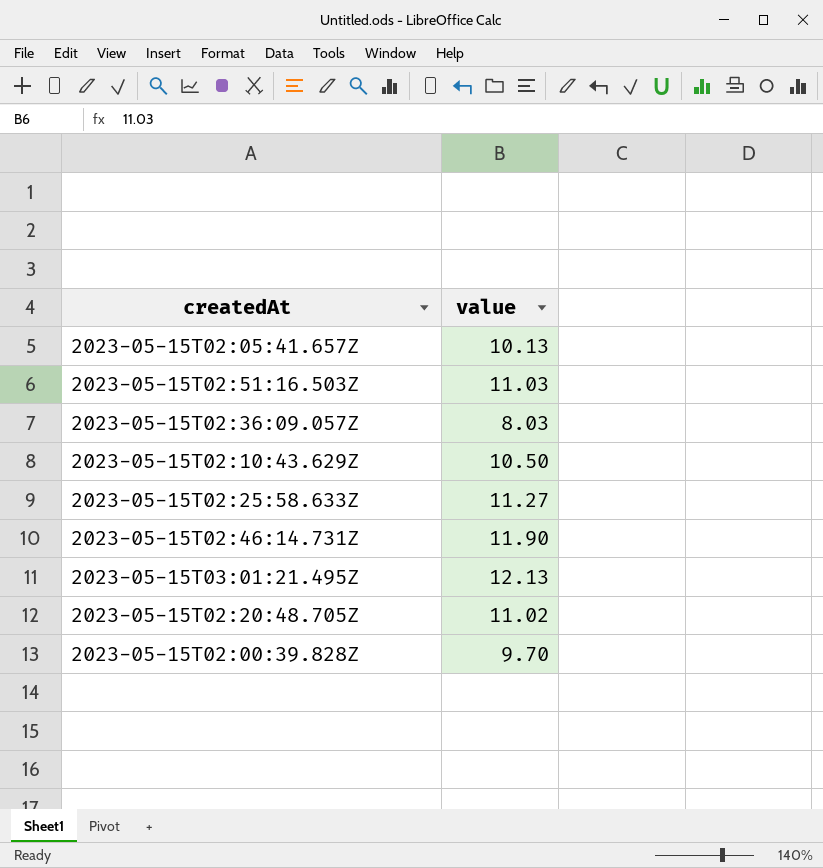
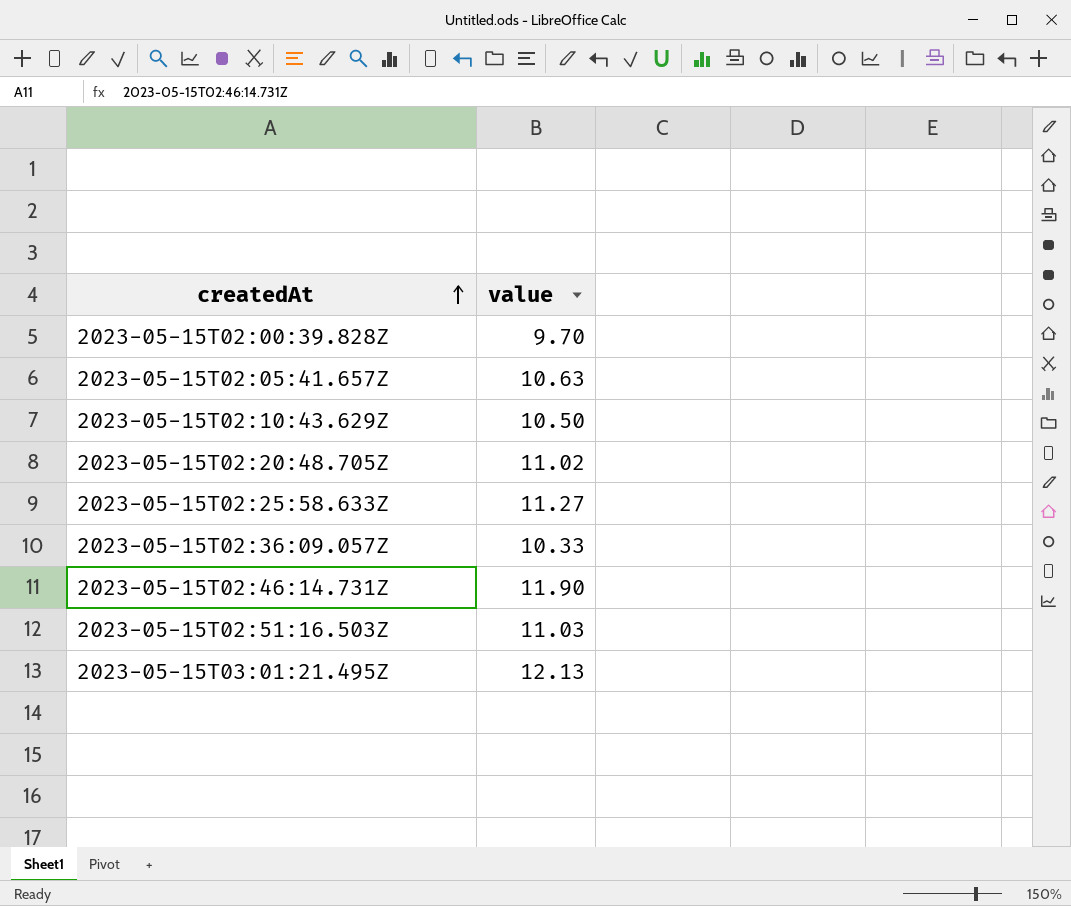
row order: none -> createdAt ascending
2023-05-15T02:05:41.657Z | value: 10.13 -> 10.63
2023-05-15T02:36:09.057Z | value: 8.03 -> 10.33

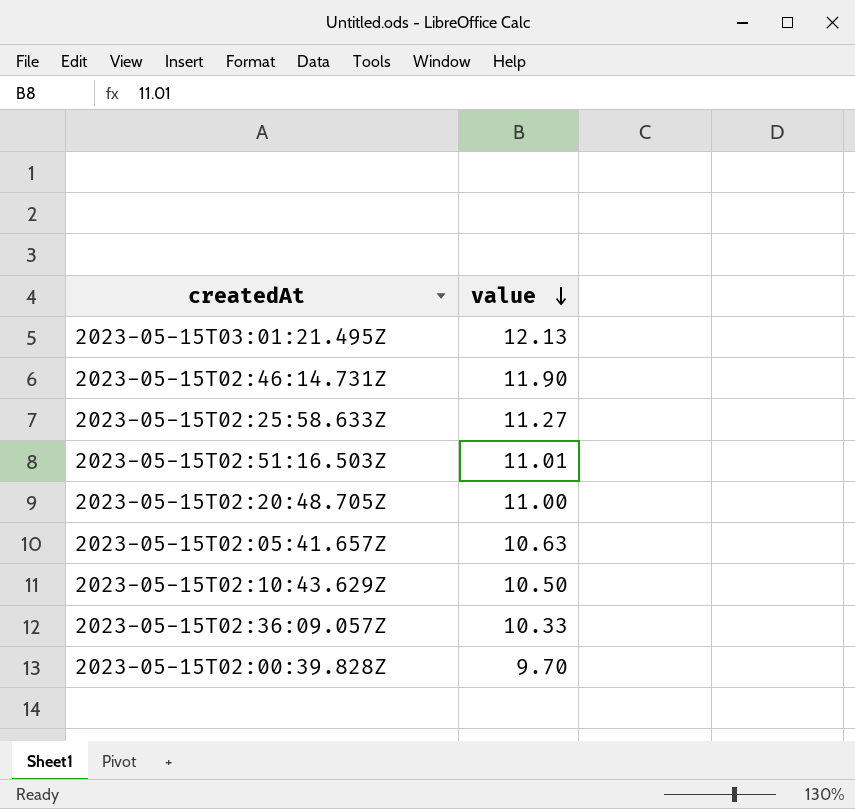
row order: createdAt ascending -> value descending
2023-05-15T02:51:16.503Z | value: 11.03 -> 11.01
2023-05-15T02:20:48.705Z | value: 11.02 -> 11.00

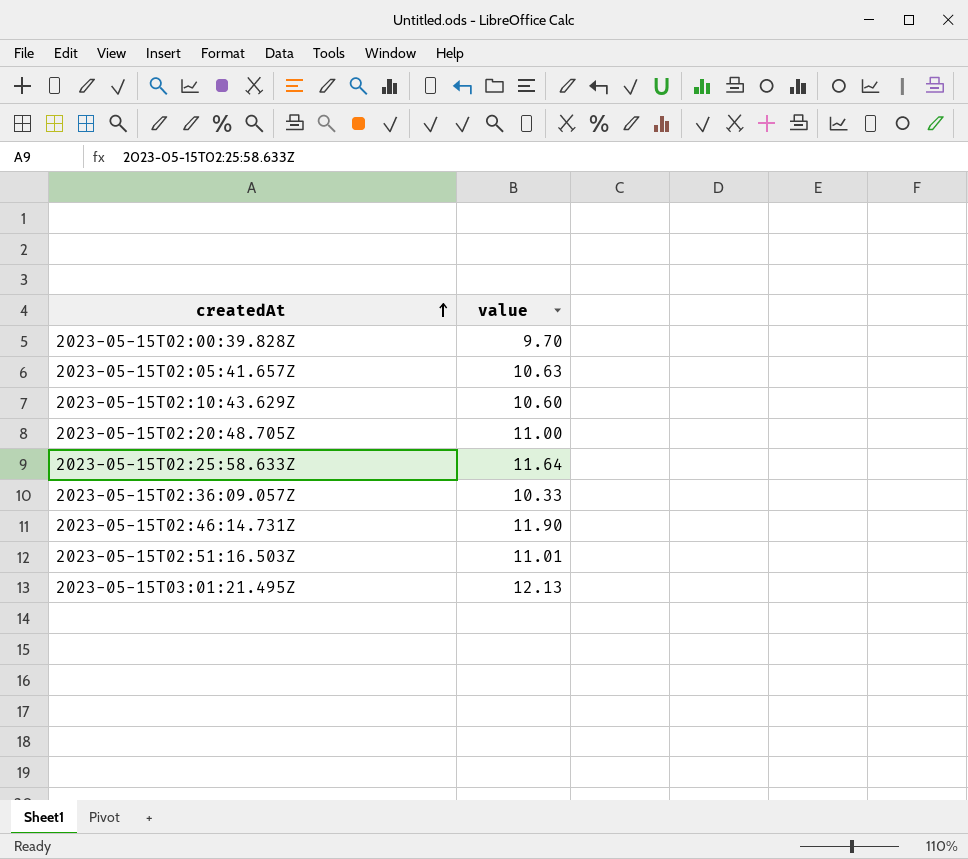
row order: value descending -> createdAt ascending
2023-05-15T02:10:43.629Z | value: 10.50 -> 10.60
2023-05-15T02:25:58.633Z | value: 11.27 -> 11.64

